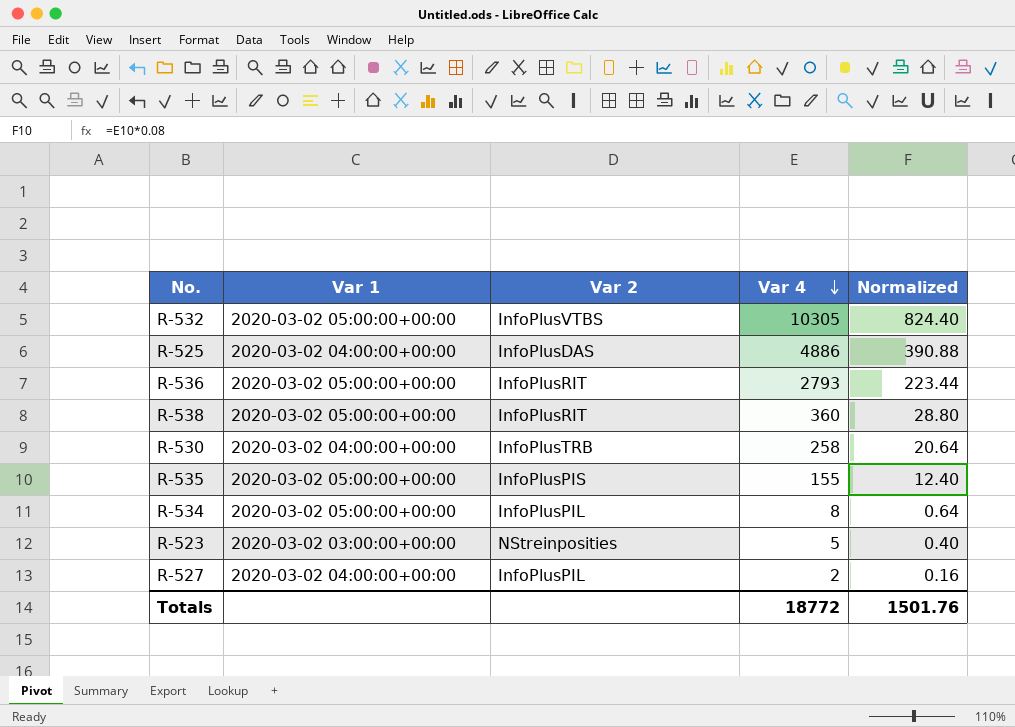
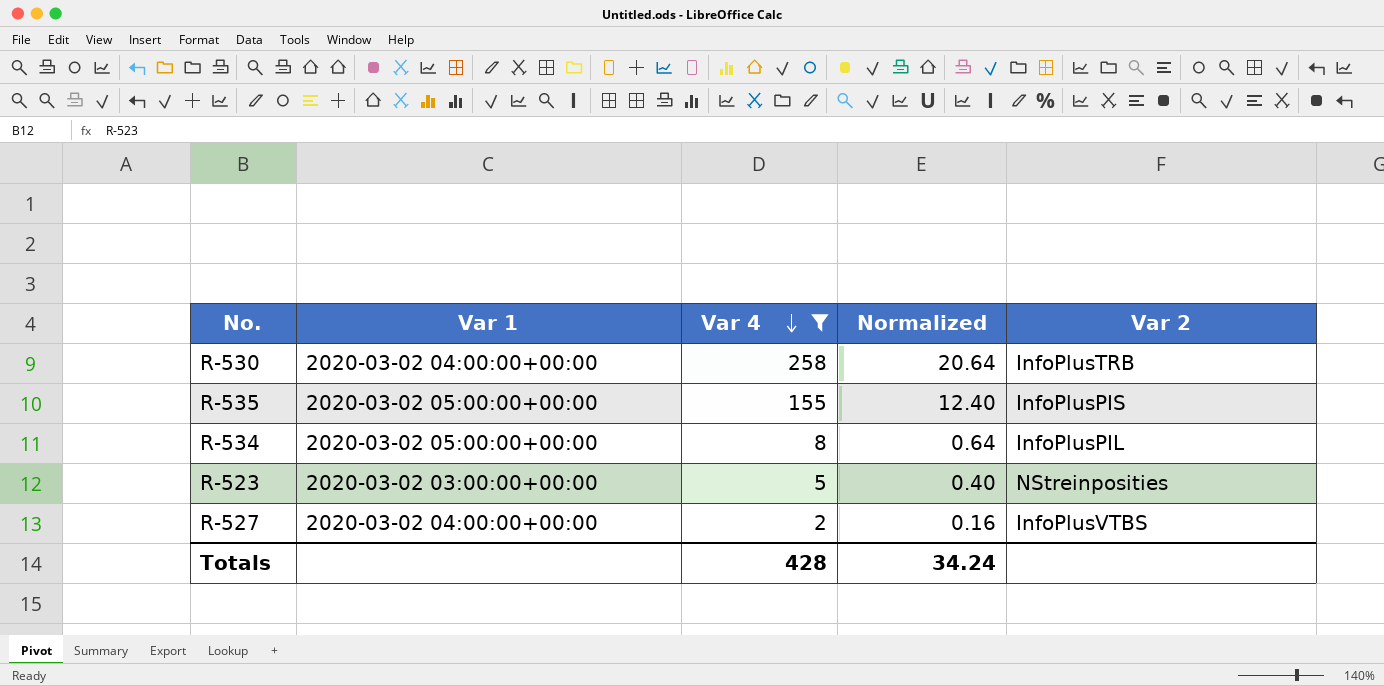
filter: none -> Var 4 <= 258
column Var 2 | position: 3 -> 5
R-527 | Var 2: InfoPlusPIL -> InfoPlusVTBS
Totals | Var 4: 18772 -> 428
Totals | Normalized: 1501.76 -> 34.24

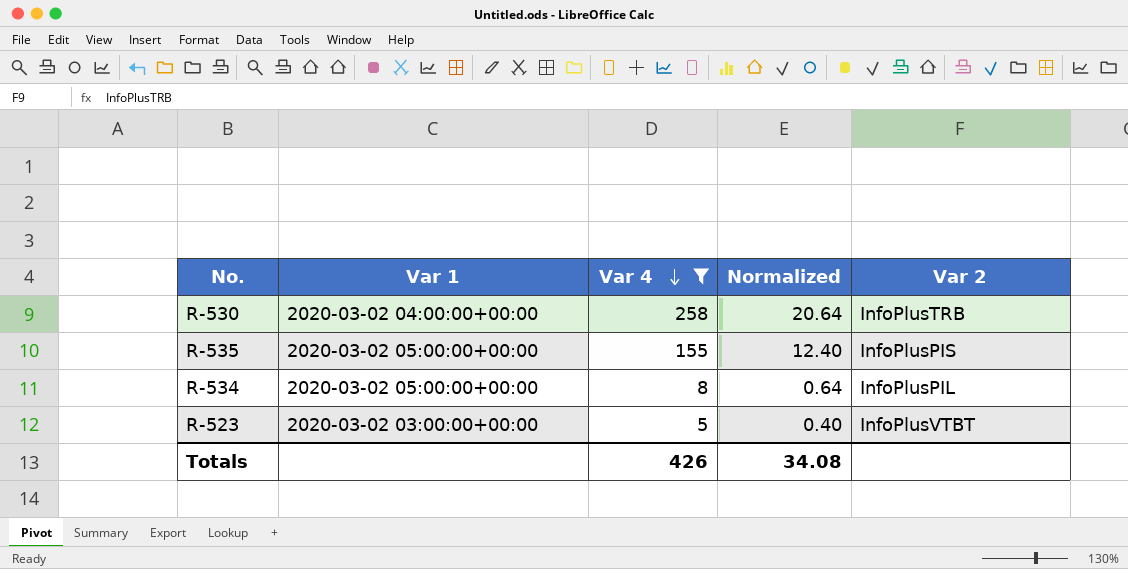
row R-527: 2020-03-02 04:00:00+00:00 | 2 | 0.16 | InfoPlusVTBS -> none
R-523 | Var 2: NStreinposities -> InfoPlusVTBT
Totals | Var 4: 428 -> 426
Totals | Normalized: 34.24 -> 34.08

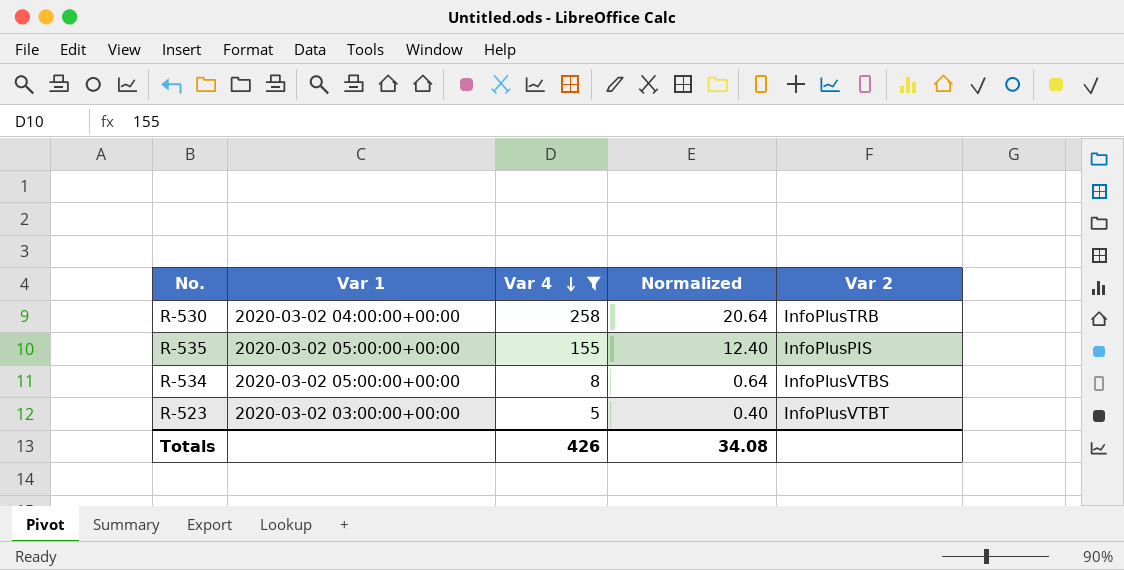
R-534 | Var 2: InfoPlusPIL -> InfoPlusVTBS

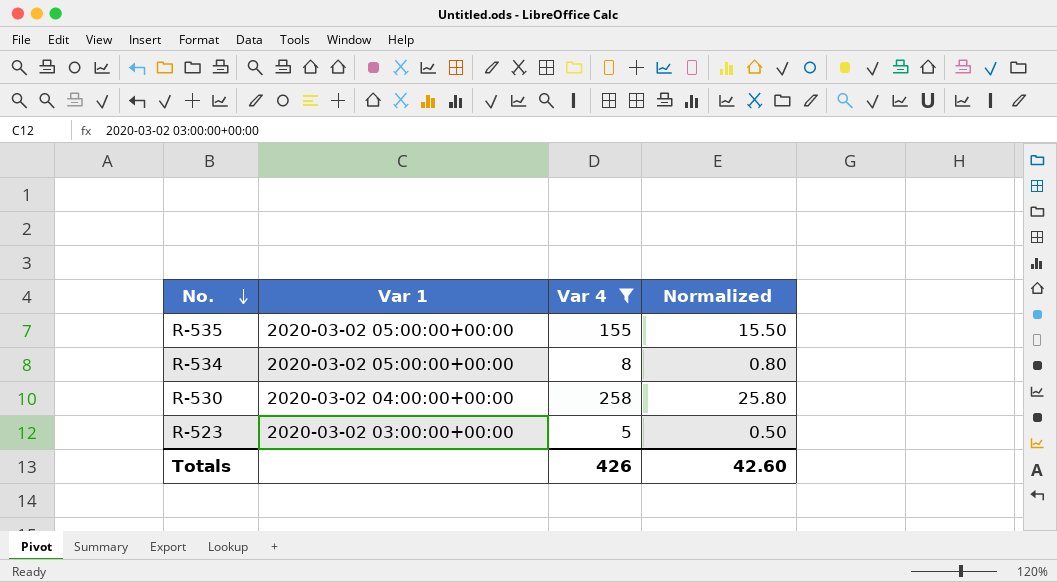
row order: Var 4 descending -> No. descending
column Var 2 | position: 5 -> none
column Normalized | formula: [Var 4] * 0.08 -> [Var 4] * 0.1
Totals | Normalized: 34.08 -> 42.60

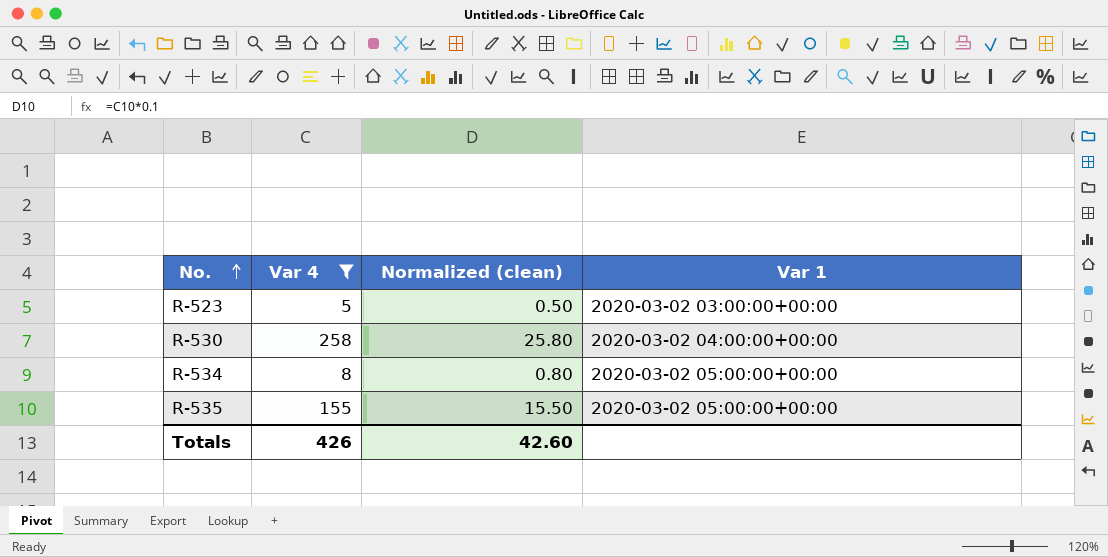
row order: No. descending -> No. ascending
column name: Normalized -> Normalized (clean)
column Var 1 | position: 2 -> 4

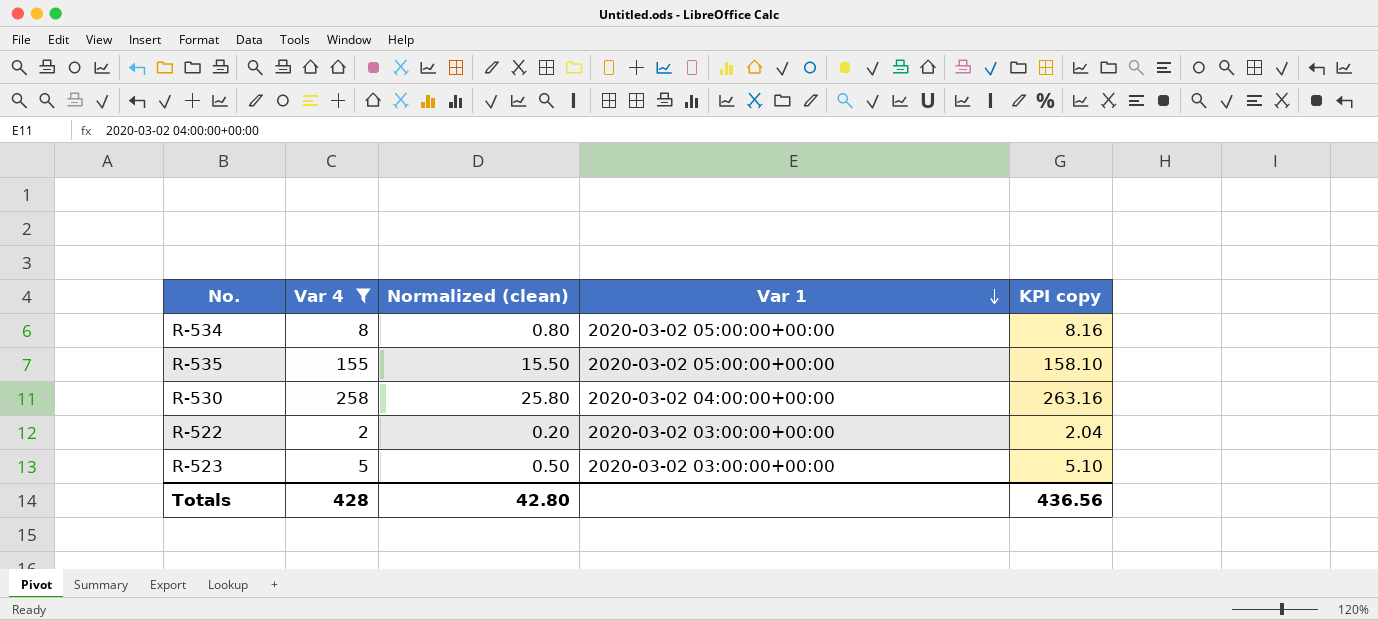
row order: No. ascending -> Var 1 descending
column KPI copy | formula: none -> [Var 4] * 1.02
row R-522: none -> 2 | 0.20 | 2020-03-02 03:00:00+00:00 | 2.04
Totals | Var 4: 426 -> 428
Totals | Normalized (clean): 42.60 -> 42.80

